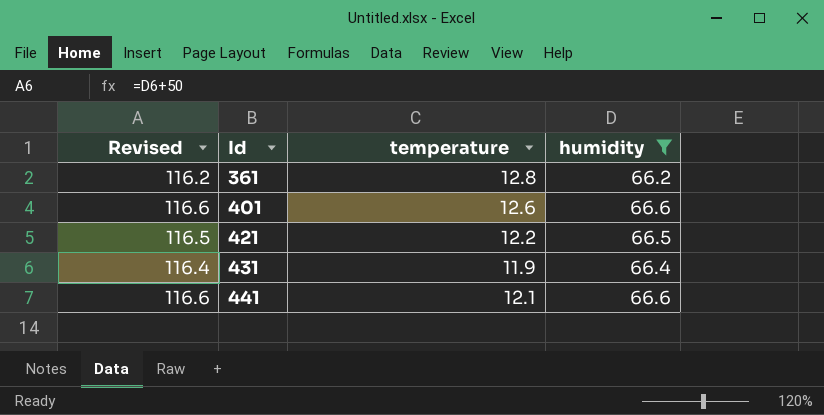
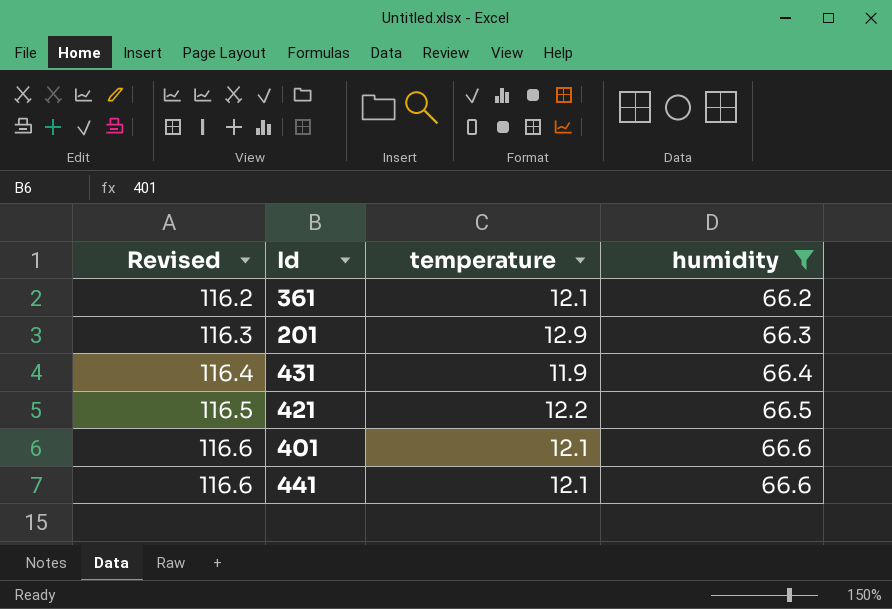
row order: Id ascending -> Revised ascending
361 | temperature: 12.8 -> 12.1
row 201: none -> 116.3 | 12.9 | 66.3
401 | temperature: 12.6 -> 12.1

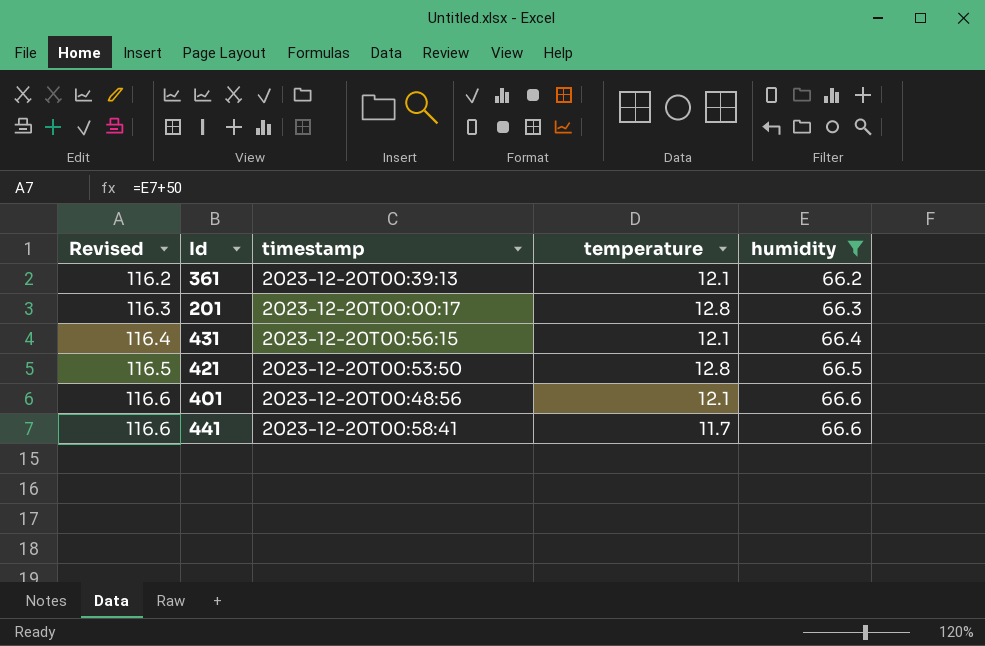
column timestamp | position: none -> 3
201 | temperature: 12.9 -> 12.8
431 | temperature: 11.9 -> 12.1
421 | temperature: 12.2 -> 12.8
441 | temperature: 12.1 -> 11.7

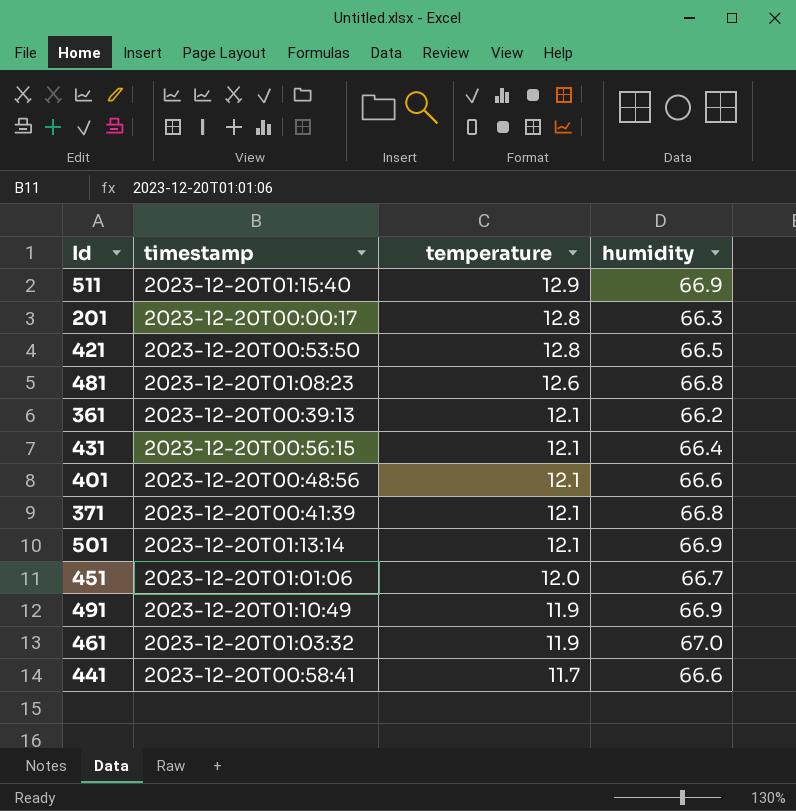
filter: humidity <= 66.6 -> none
row order: Revised ascending -> temperature descending
column Revised | formula: [humidity] + 50 -> none

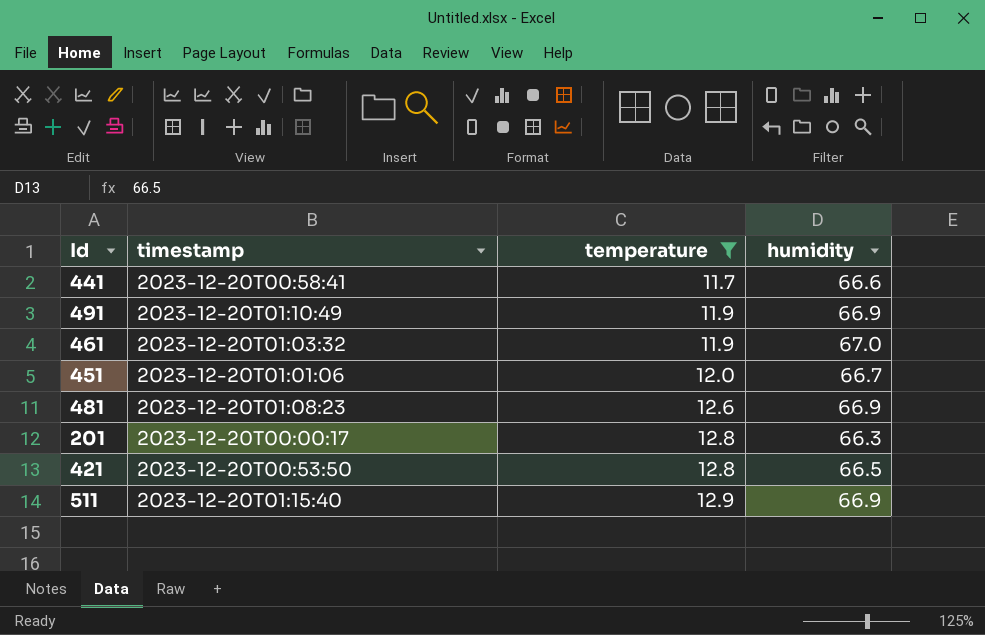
filter: none -> temperature != 12.1
row order: temperature descending -> temperature ascending
481 | humidity: 66.8 -> 66.9

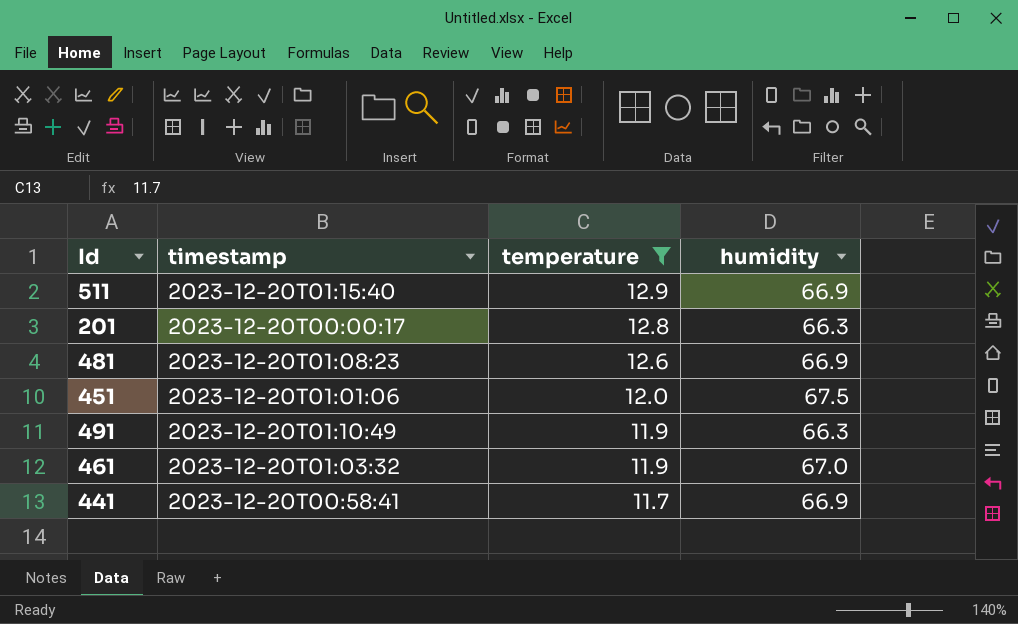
row order: temperature ascending -> temperature descending
row 421: 2023-12-20T00:53:50 | 12.8 | 66.5 -> none
451 | humidity: 66.7 -> 67.5
491 | humidity: 66.9 -> 66.3
441 | humidity: 66.6 -> 66.9

